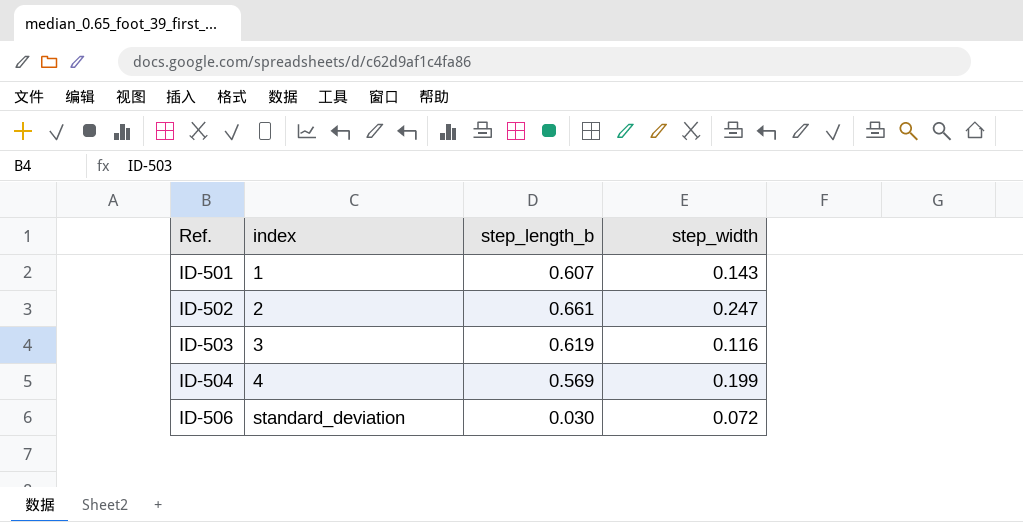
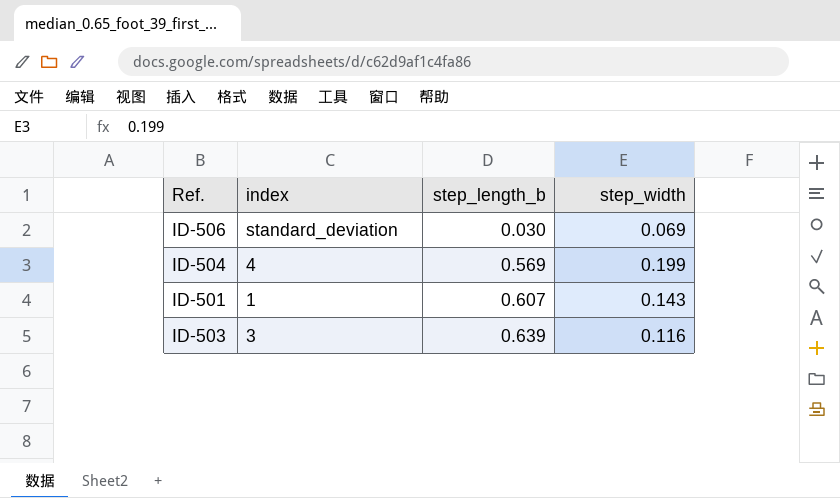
row order: Ref. ascending -> step_length_b ascending
row ID-502: 2 | 0.661 | 0.247 -> none
ID-506 | step_width: 0.072 -> 0.069
ID-503 | step_length_b: 0.619 -> 0.639

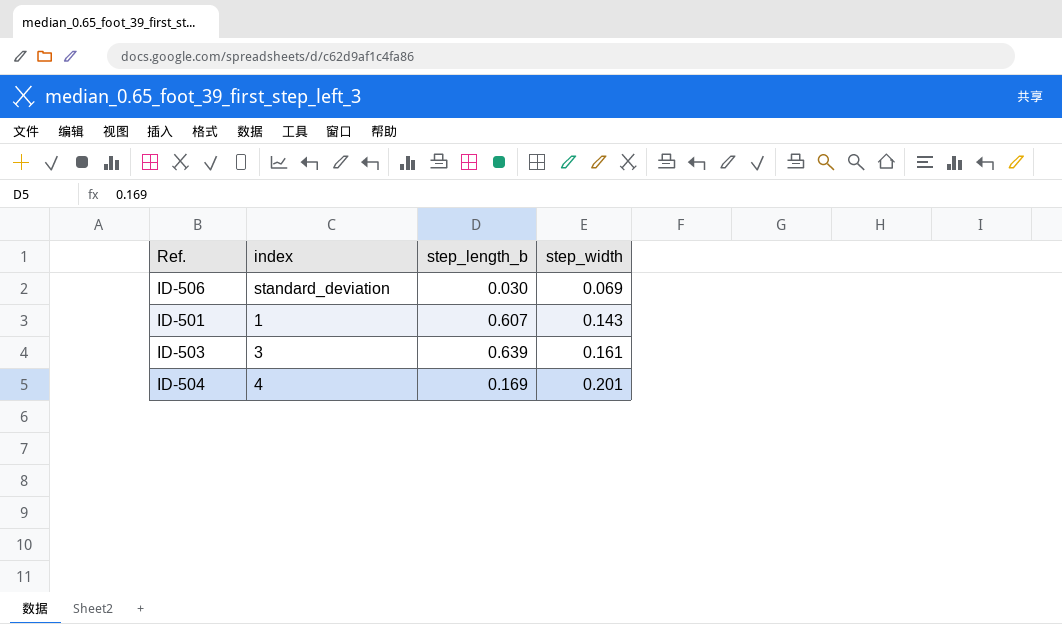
row order: step_length_b ascending -> step_width ascending
ID-503 | step_width: 0.116 -> 0.161
ID-504 | step_length_b: 0.569 -> 0.169
ID-504 | step_width: 0.199 -> 0.201

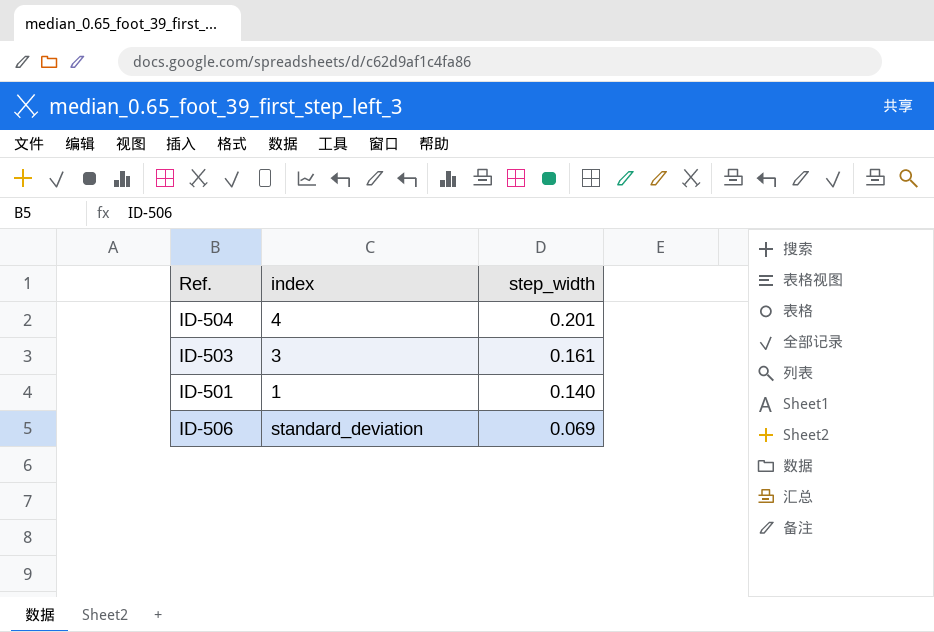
row order: step_width ascending -> step_width descending
column step_length_b | position: 3 -> none
ID-501 | step_width: 0.143 -> 0.140

